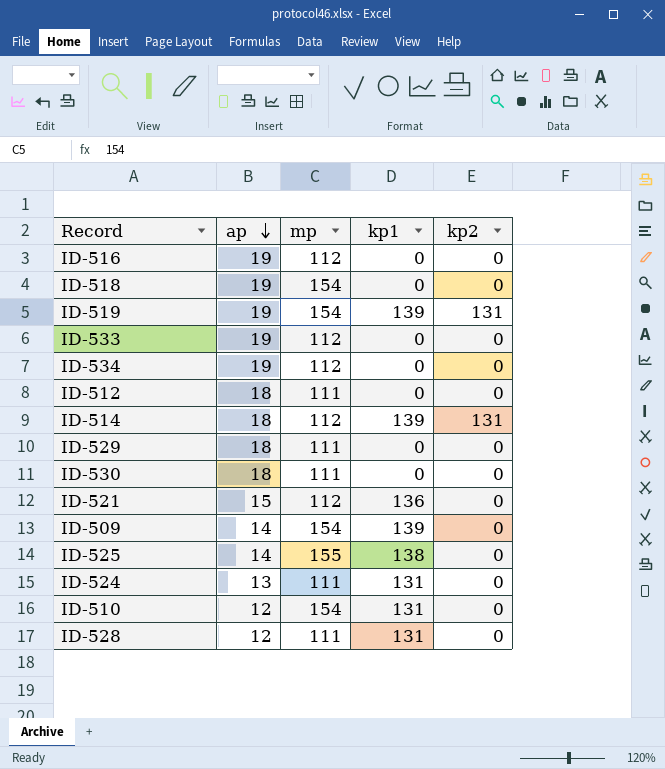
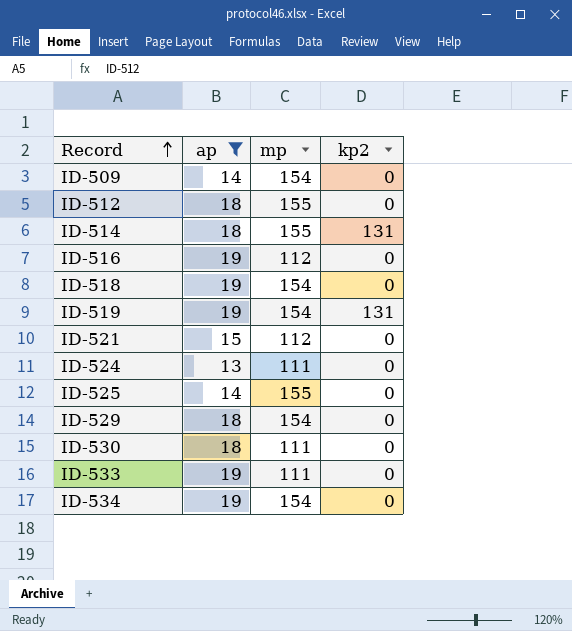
filter: none -> ap != 12
row order: ap descending -> Record ascending
column kp1 | position: 4 -> none
ID-512 | mp: 111 -> 155
ID-514 | mp: 112 -> 155
ID-529 | mp: 111 -> 154
ID-533 | mp: 112 -> 111
ID-534 | mp: 112 -> 154

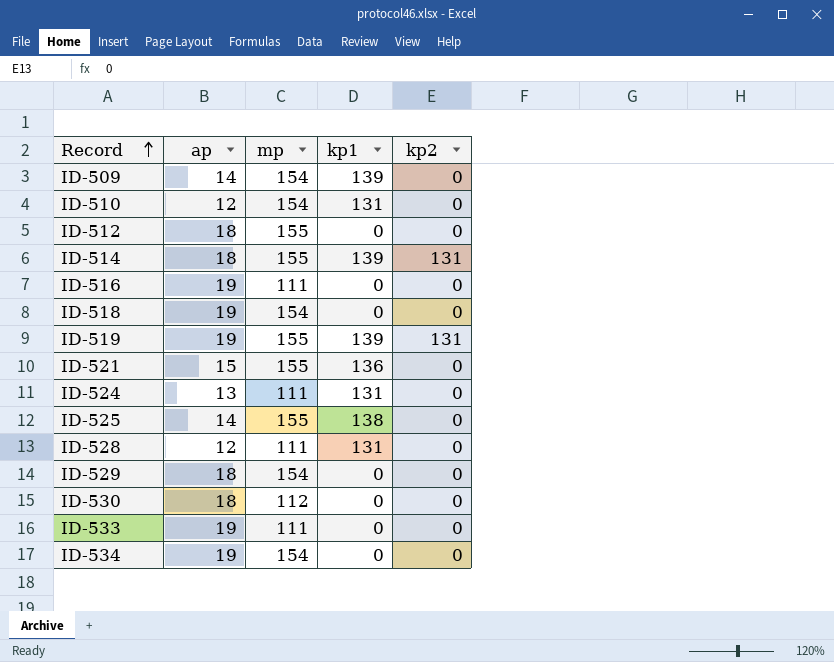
filter: ap != 12 -> none
column kp1 | position: none -> 4
ID-516 | mp: 112 -> 111
ID-519 | mp: 154 -> 155
ID-521 | mp: 112 -> 155
ID-530 | mp: 111 -> 112

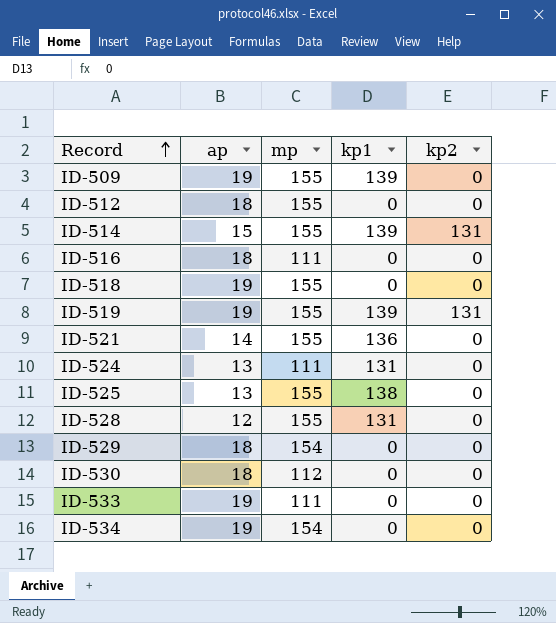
row ID-510: 12 | 154 | 131 | 0 -> none
ID-509 | ap: 14 -> 19
ID-509 | mp: 154 -> 155
ID-514 | ap: 18 -> 15
ID-516 | ap: 19 -> 18
ID-518 | mp: 154 -> 155
ID-521 | ap: 15 -> 14
ID-525 | ap: 14 -> 13
ID-528 | mp: 111 -> 155

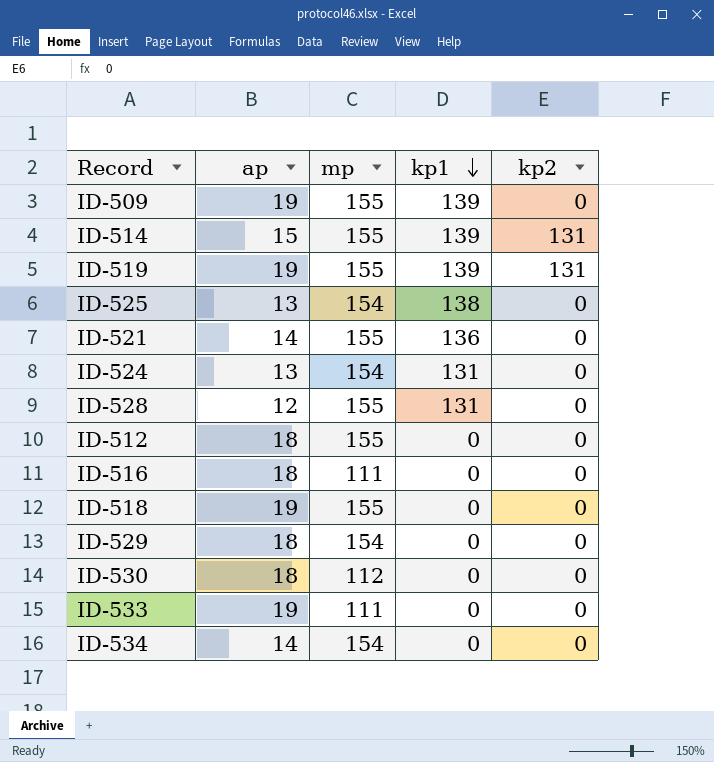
row order: Record ascending -> kp1 descending
ID-525 | mp: 155 -> 154
ID-524 | mp: 111 -> 154
ID-534 | ap: 19 -> 14

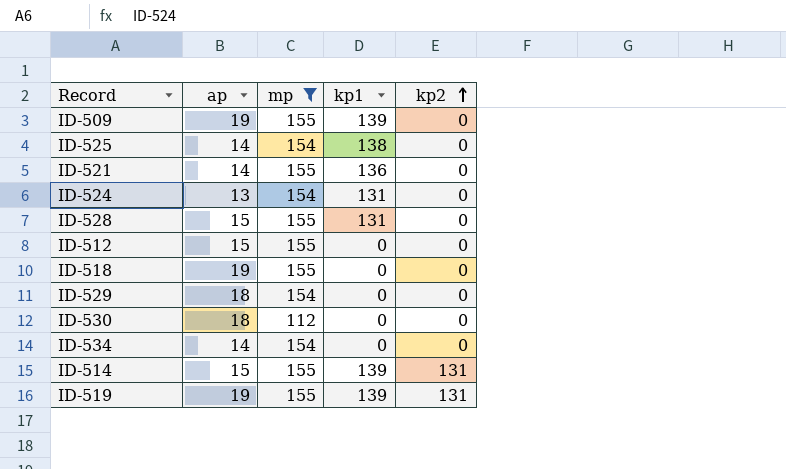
filter: none -> mp != 111
row order: kp1 descending -> kp2 ascending
ID-525 | ap: 13 -> 14
ID-528 | ap: 12 -> 15
ID-512 | ap: 18 -> 15

